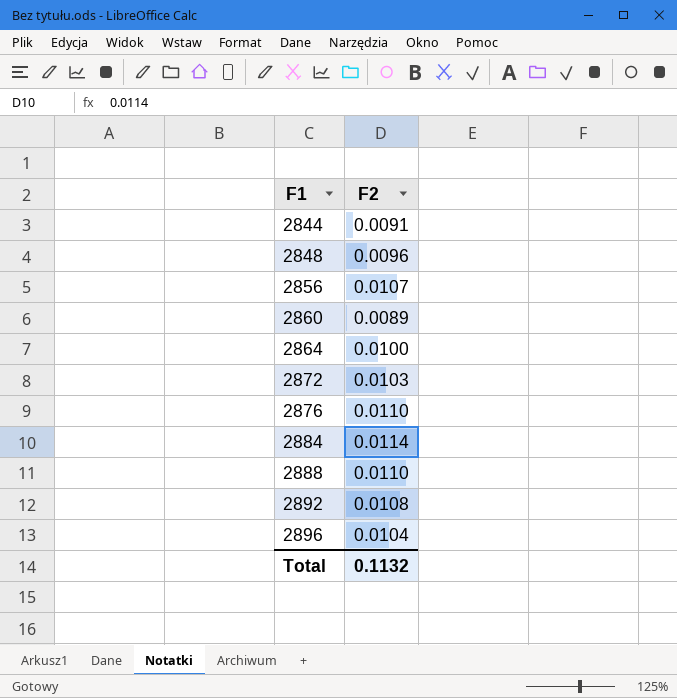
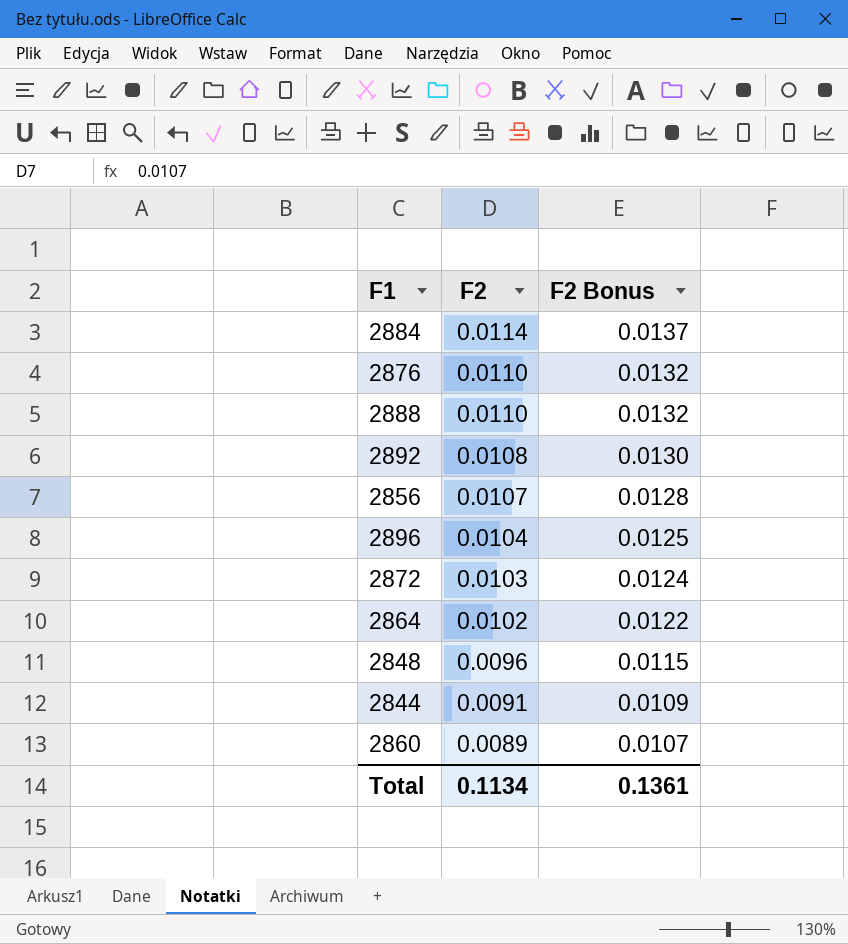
row order: F1 ascending -> F2 descending
column F2 Bonus | formula: none -> [F2] * 1.2
2864 | F2: 0.0100 -> 0.0102
Total | F2: 0.1132 -> 0.1134

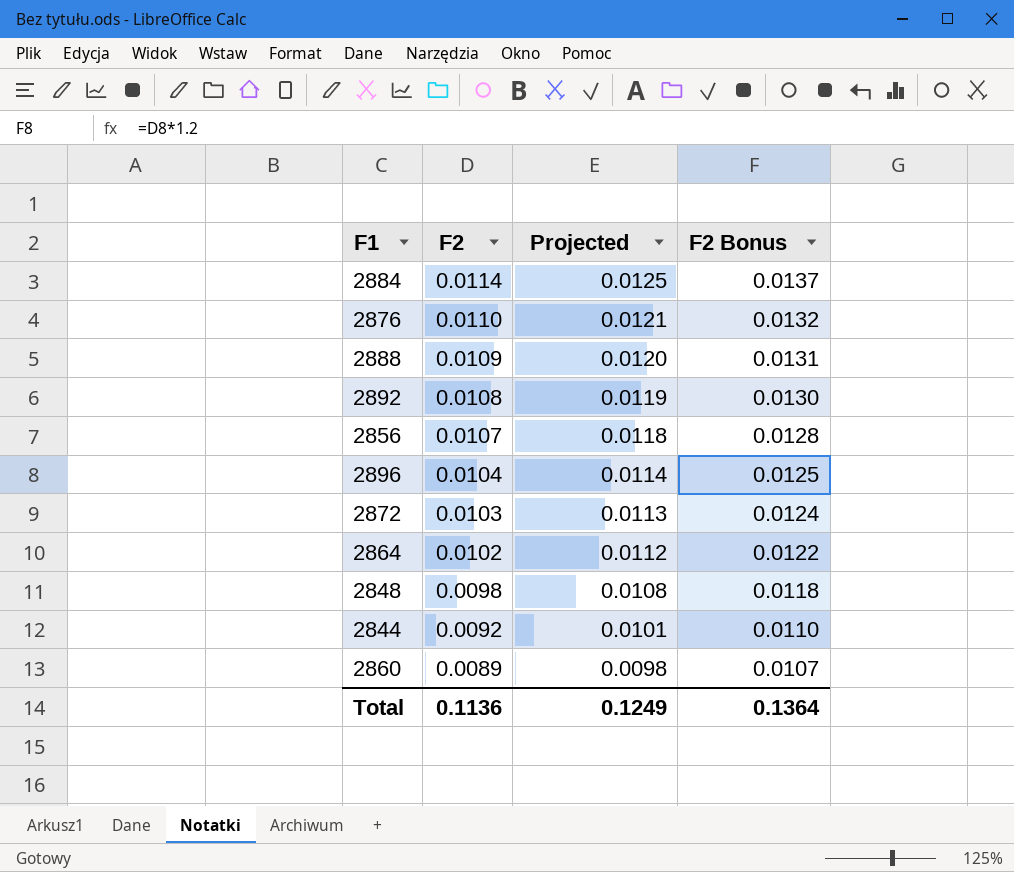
column Projected | formula: none -> [F2] * 1.1
2888 | F2: 0.0110 -> 0.0109
2888 | F2 Bonus: 0.0132 -> 0.0131
2848 | F2: 0.0096 -> 0.0098
2848 | F2 Bonus: 0.0115 -> 0.0118
2844 | F2: 0.0091 -> 0.0092
2844 | F2 Bonus: 0.0109 -> 0.0110
Total | F2: 0.1134 -> 0.1136
Total | F2 Bonus: 0.1361 -> 0.1364

